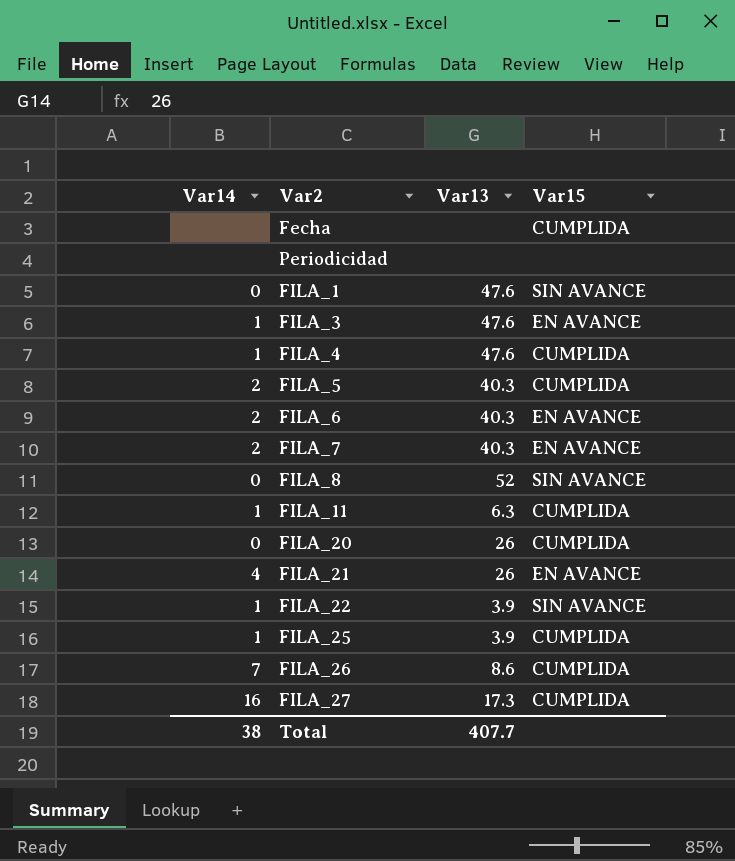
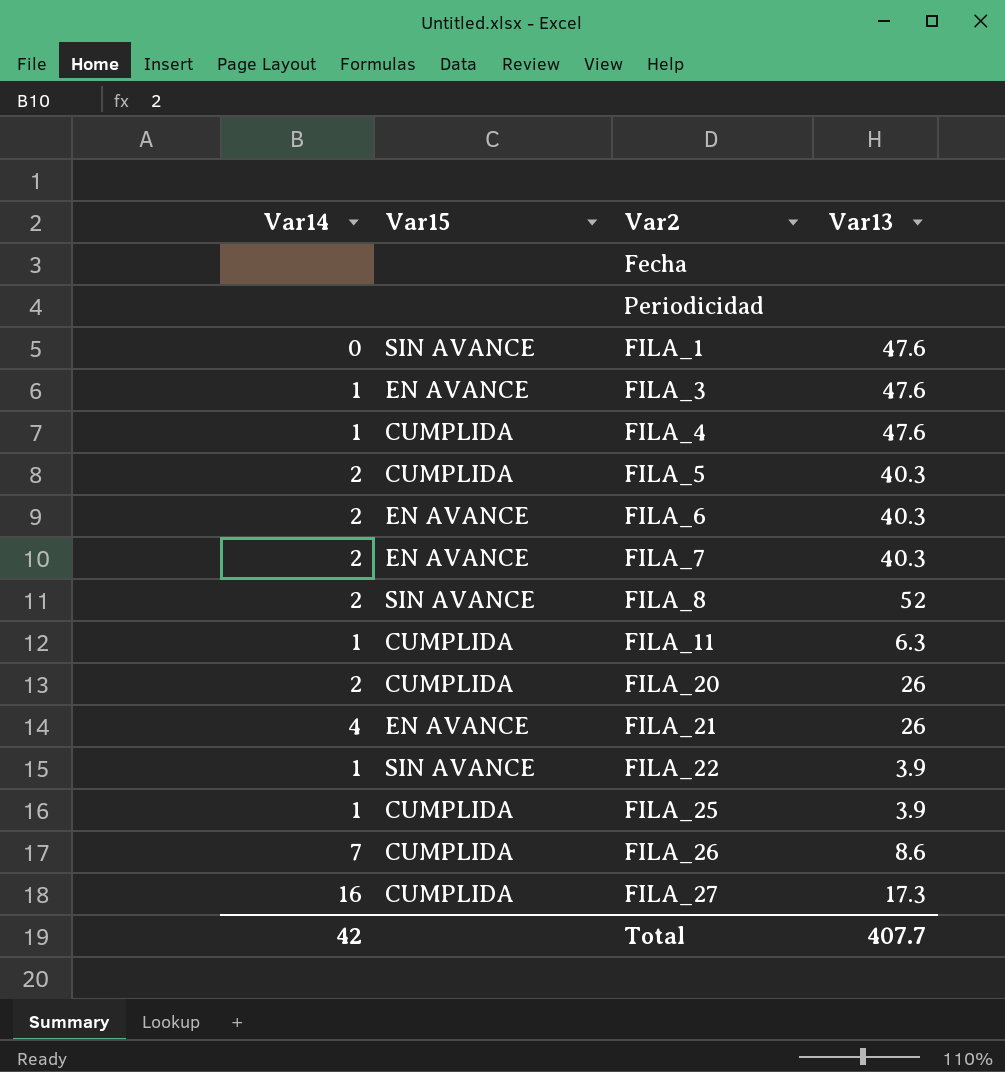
column Var15 | position: 4 -> 2
Fecha | Var15: CUMPLIDA -> none
FILA_8 | Var14: 0 -> 2
FILA_20 | Var14: 0 -> 2
Total | Var14: 38 -> 42

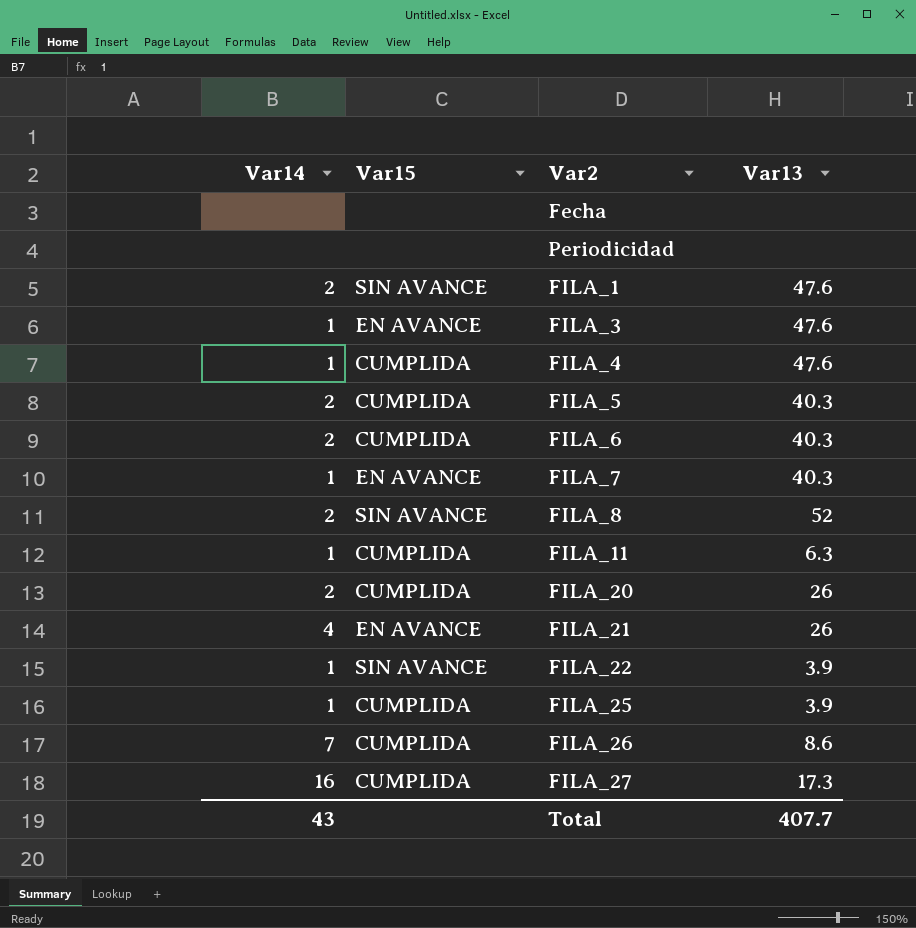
FILA_1 | Var14: 0 -> 2
FILA_6 | Var15: EN AVANCE -> CUMPLIDA
FILA_7 | Var14: 2 -> 1
Total | Var14: 42 -> 43

